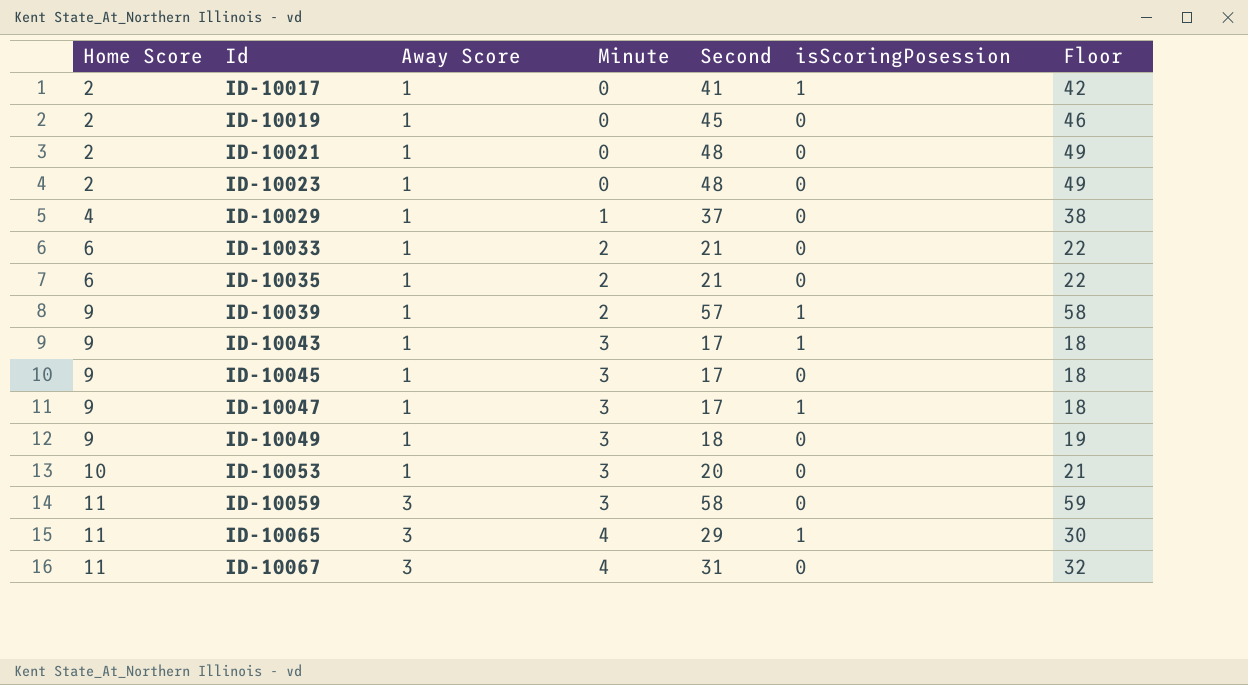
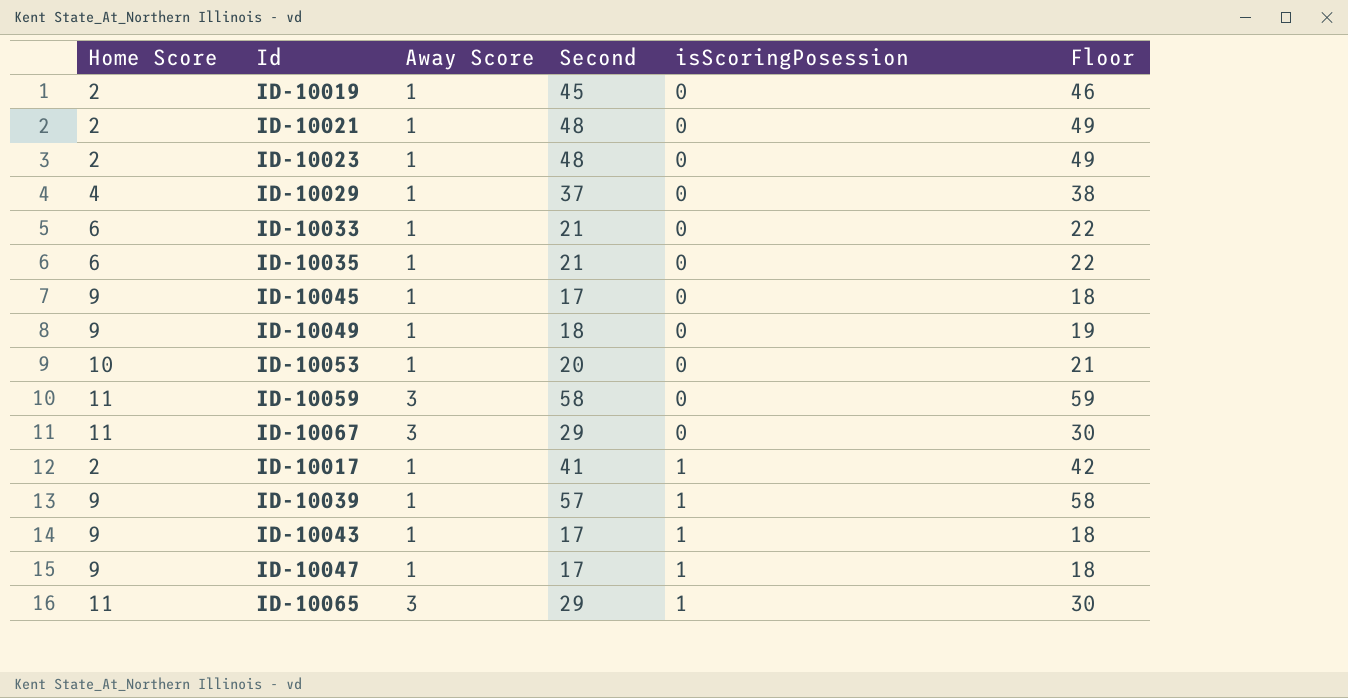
row order: Home Score ascending -> isScoringPosession ascending
column Minute | position: 4 -> none
ID-10067 | Second: 31 -> 29
ID-10067 | Floor: 32 -> 30

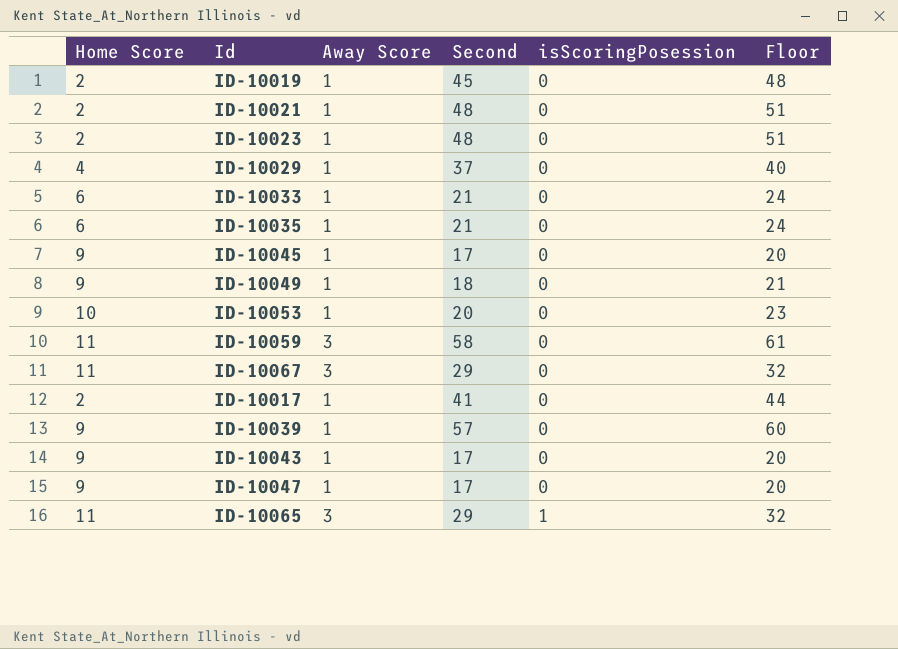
column Floor | formula: [Second] + 1 -> [Second] + 3
ID-10017 | isScoringPosession: 1 -> 0
ID-10039 | isScoringPosession: 1 -> 0
ID-10043 | isScoringPosession: 1 -> 0
ID-10047 | isScoringPosession: 1 -> 0

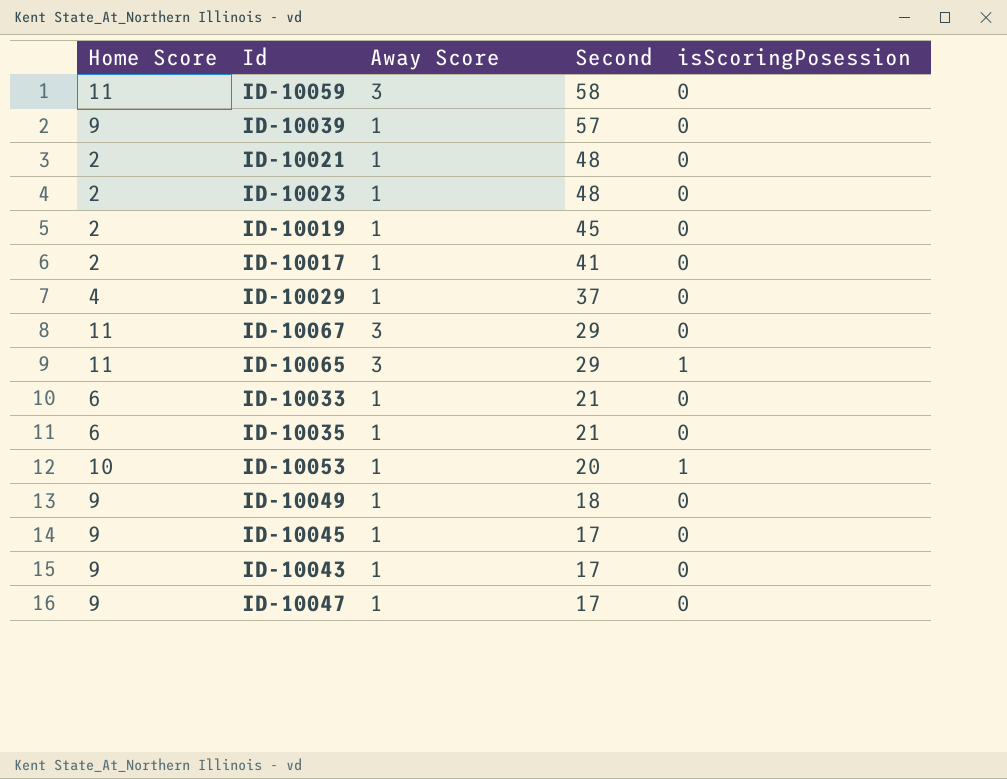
row order: isScoringPosession ascending -> Second descending
column Floor | formula: [Second] + 3 -> none
ID-10053 | isScoringPosession: 0 -> 1

